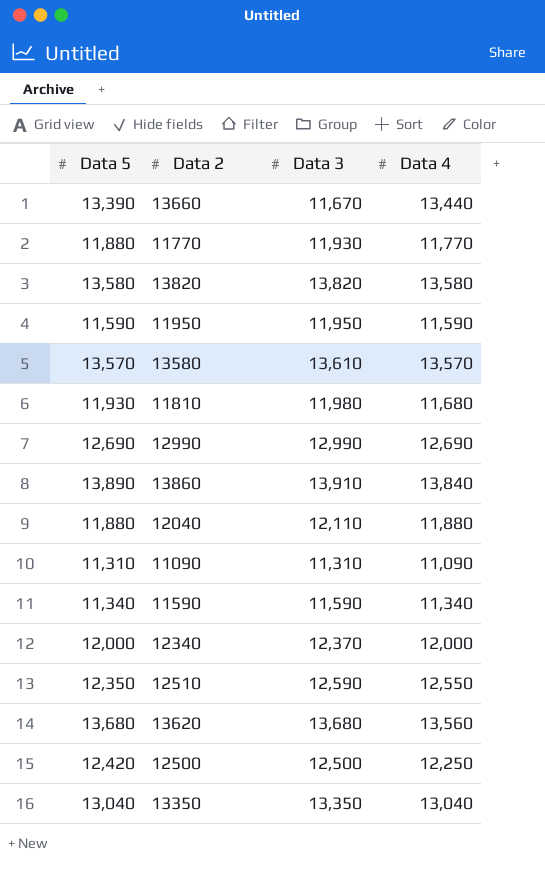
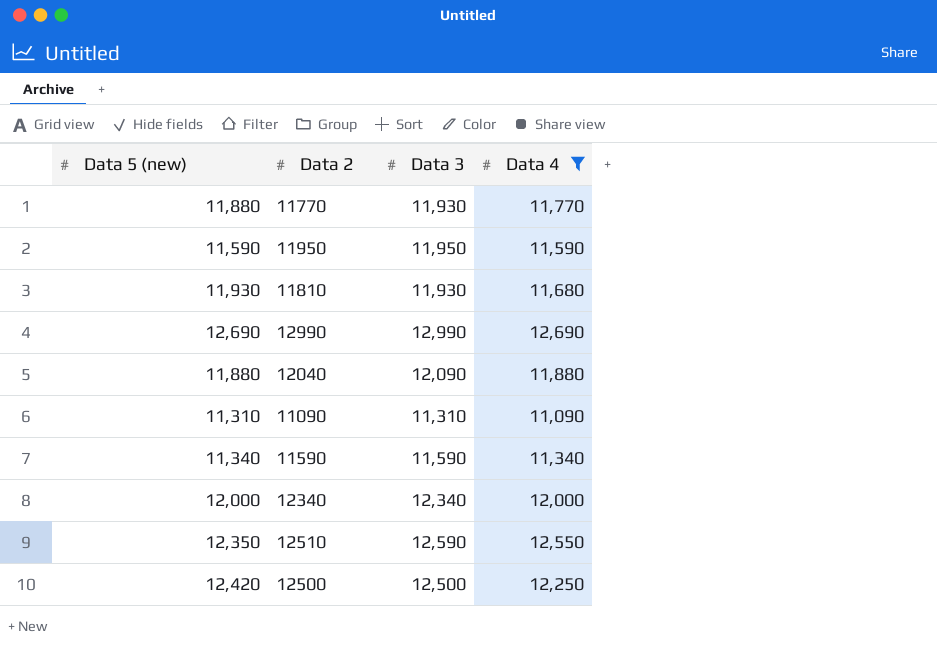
filter: none -> Data 4 <= 12,690
column name: Data 5 -> Data 5 (new)
11810 | Data 3: 11,980 -> 11,930
12040 | Data 3: 12,110 -> 12,090
12340 | Data 3: 12,370 -> 12,340

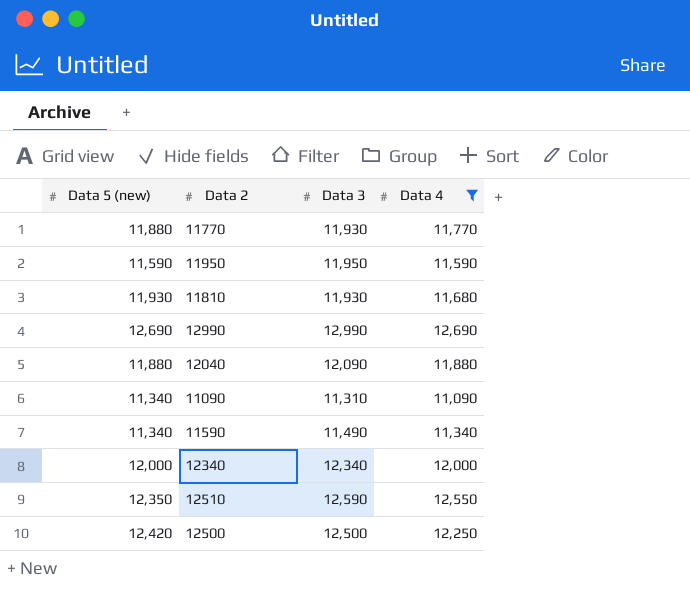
11090 | Data 5 (new): 11,310 -> 11,340
11590 | Data 3: 11,590 -> 11,490

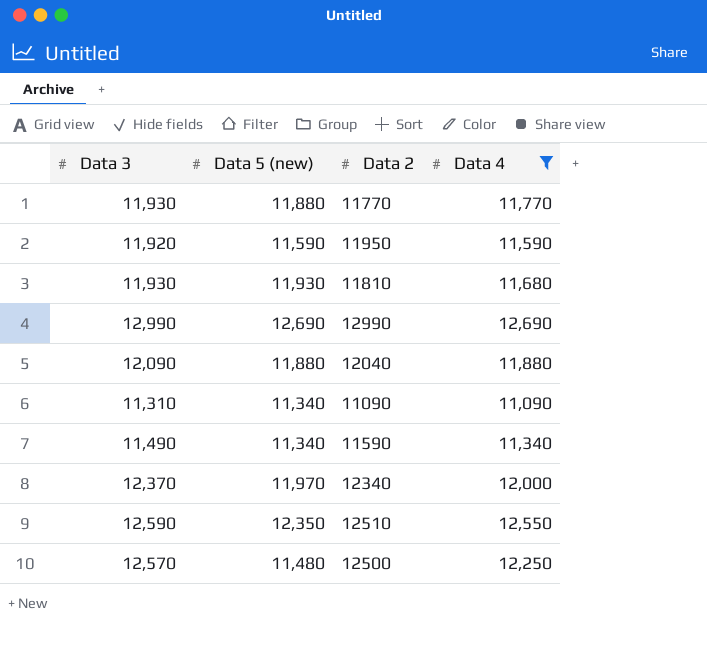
column Data 3 | position: 3 -> 1
11950 | Data 3: 11,950 -> 11,920
12340 | Data 3: 12,340 -> 12,370
12340 | Data 5 (new): 12,000 -> 11,970
12500 | Data 3: 12,500 -> 12,570
12500 | Data 5 (new): 12,420 -> 11,480

